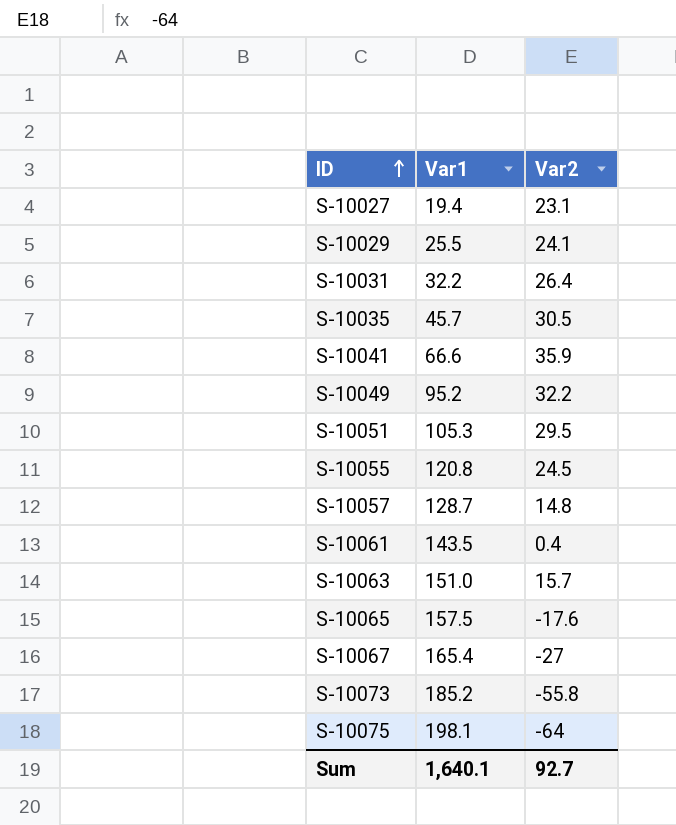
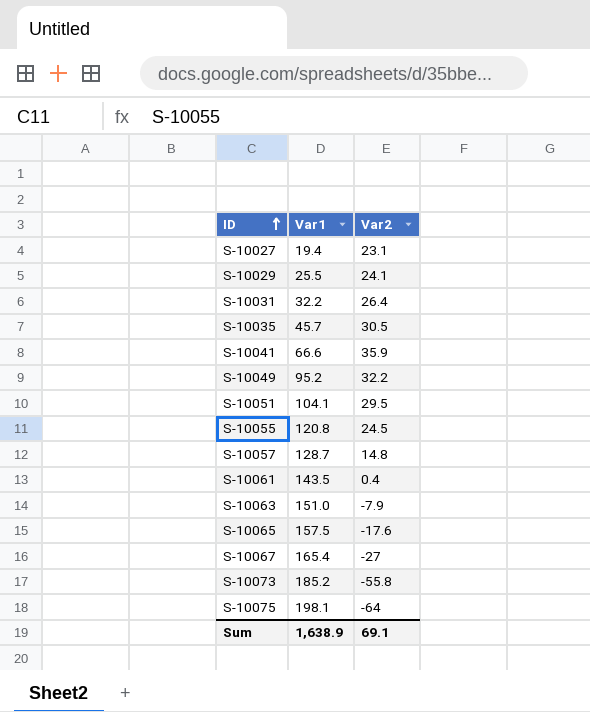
S-10051 | Var1: 105.3 -> 104.1
S-10063 | Var2: 15.7 -> -7.9
Sum | Var1: 1,640.1 -> 1,638.9
Sum | Var2: 92.7 -> 69.1

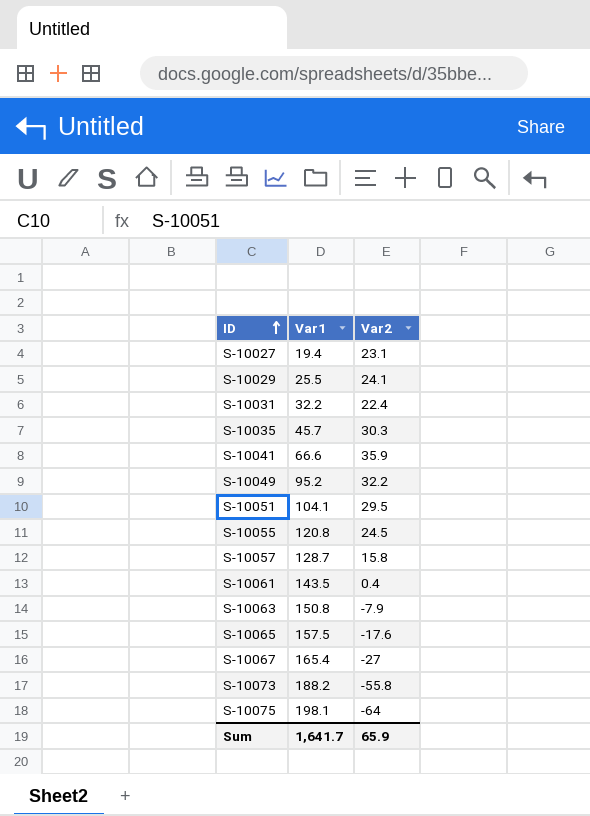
S-10031 | Var2: 26.4 -> 22.4
S-10035 | Var2: 30.5 -> 30.3
S-10057 | Var2: 14.8 -> 15.8
S-10063 | Var1: 151.0 -> 150.8
S-10073 | Var1: 185.2 -> 188.2
Sum | Var1: 1,638.9 -> 1,641.7
Sum | Var2: 69.1 -> 65.9

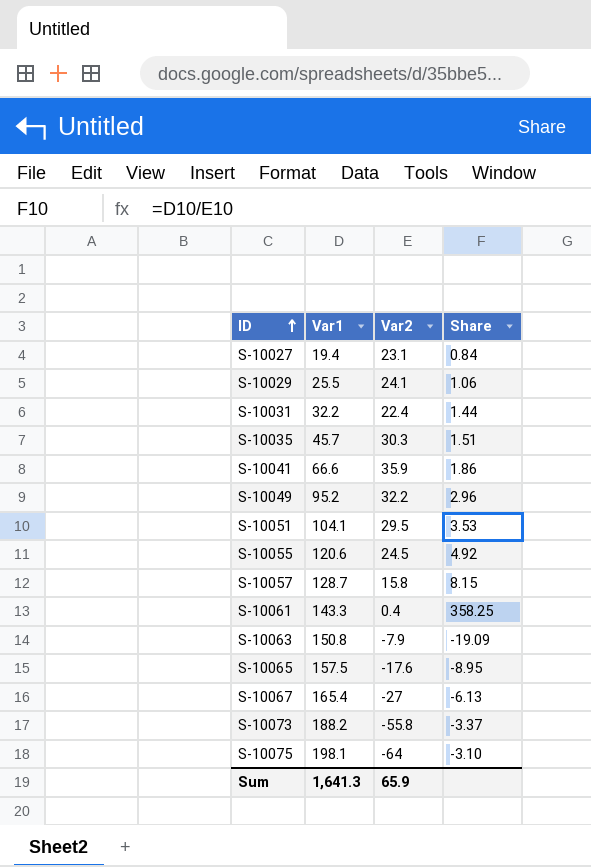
column Share | formula: none -> [Var1] / [Var2]
S-10055 | Var1: 120.8 -> 120.6
S-10061 | Var1: 143.5 -> 143.3
Sum | Var1: 1,641.7 -> 1,641.3

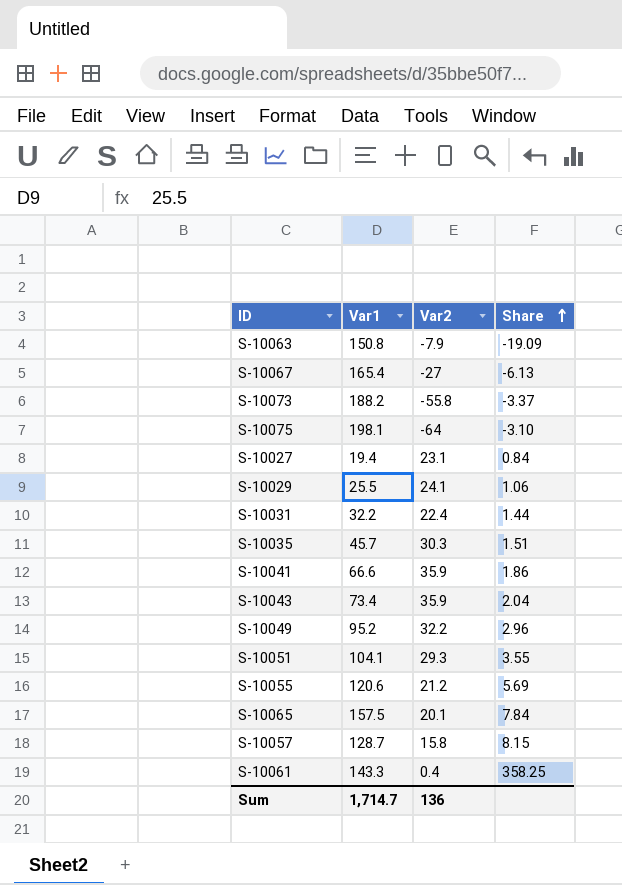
row order: ID ascending -> Share ascending
row S-10043: none -> 73.4 | 35.9 | 2.04
S-10051 | Var2: 29.5 -> 29.3
S-10051 | Share: 3.53 -> 3.55
S-10055 | Var2: 24.5 -> 21.2
S-10055 | Share: 4.92 -> 5.69
S-10065 | Var2: -17.6 -> 20.1
S-10065 | Share: -8.95 -> 7.84
Sum | Var1: 1,641.3 -> 1,714.7
Sum | Var2: 65.9 -> 136

